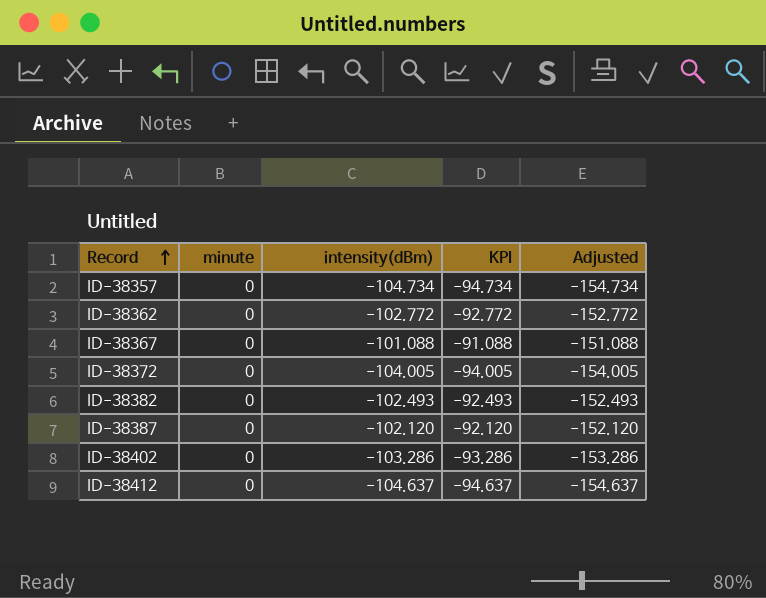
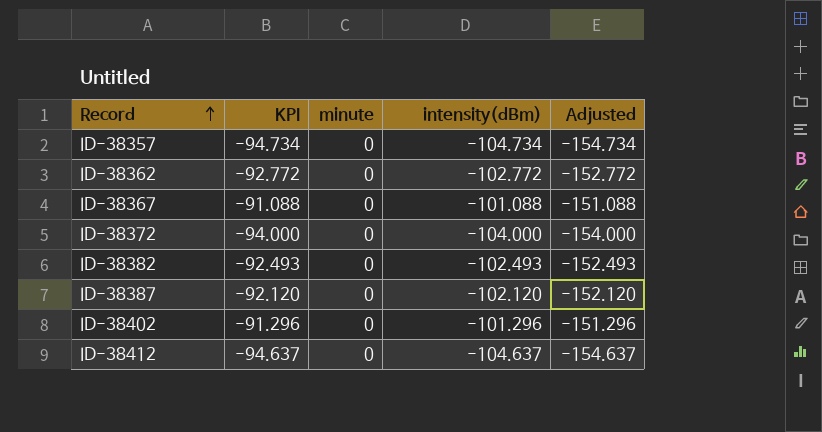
column KPI | position: 4 -> 2
ID-38372 | KPI: -94.005 -> -94.000
ID-38372 | intensity(dBm): -104.005 -> -104.000
ID-38372 | Adjusted: -154.005 -> -154.000
ID-38402 | KPI: -93.286 -> -91.296
ID-38402 | intensity(dBm): -103.286 -> -101.296
ID-38402 | Adjusted: -153.286 -> -151.296

